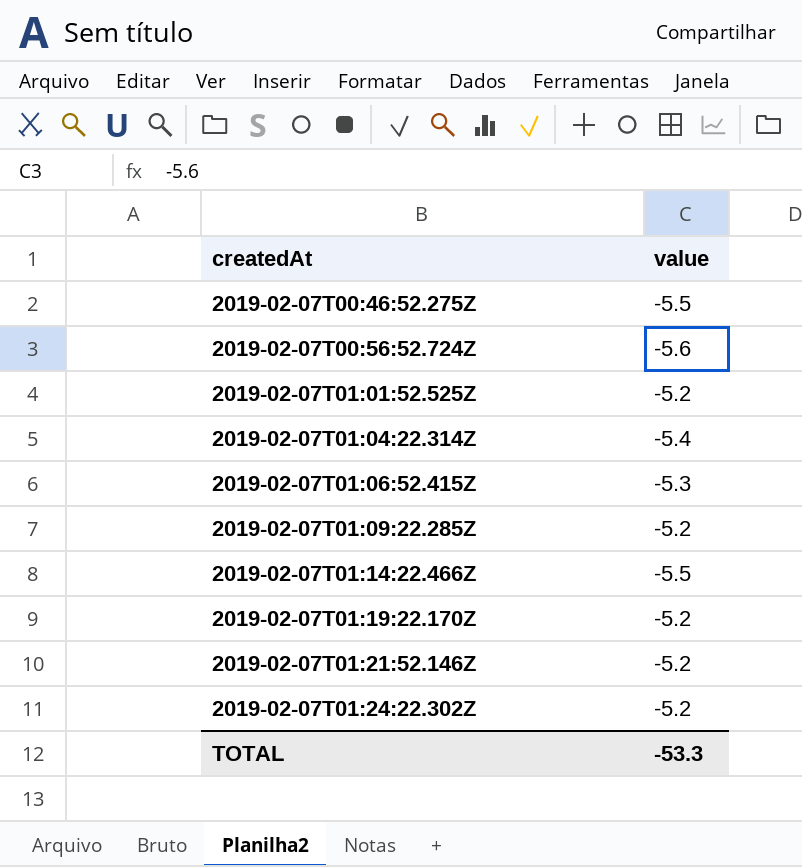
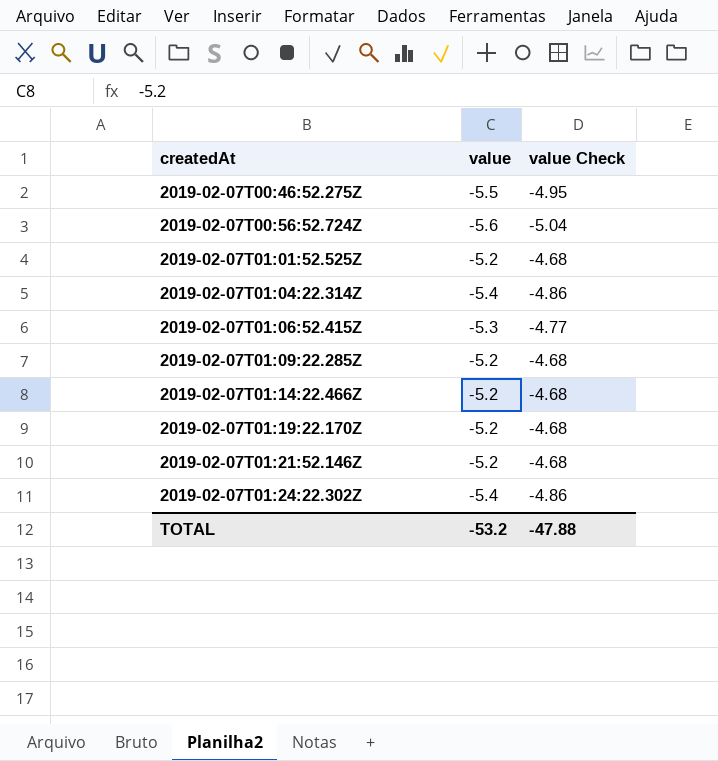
column value Check | formula: none -> [value] * 0.9
2019-02-07T01:14:22.466Z | value: -5.5 -> -5.2
2019-02-07T01:24:22.302Z | value: -5.2 -> -5.4
TOTAL | value: -53.3 -> -53.2

